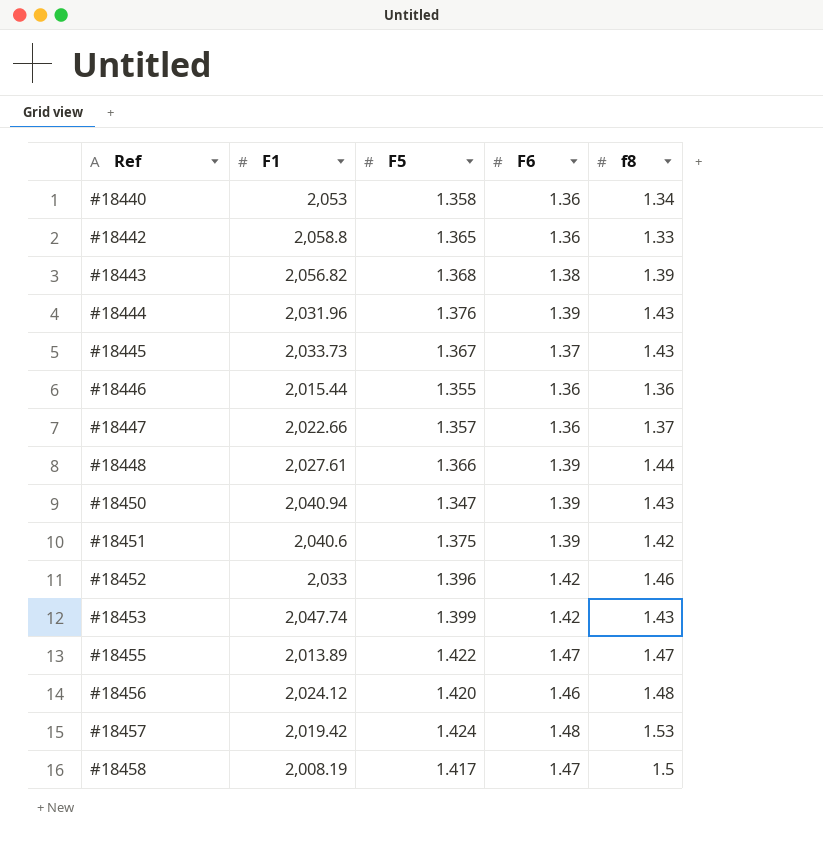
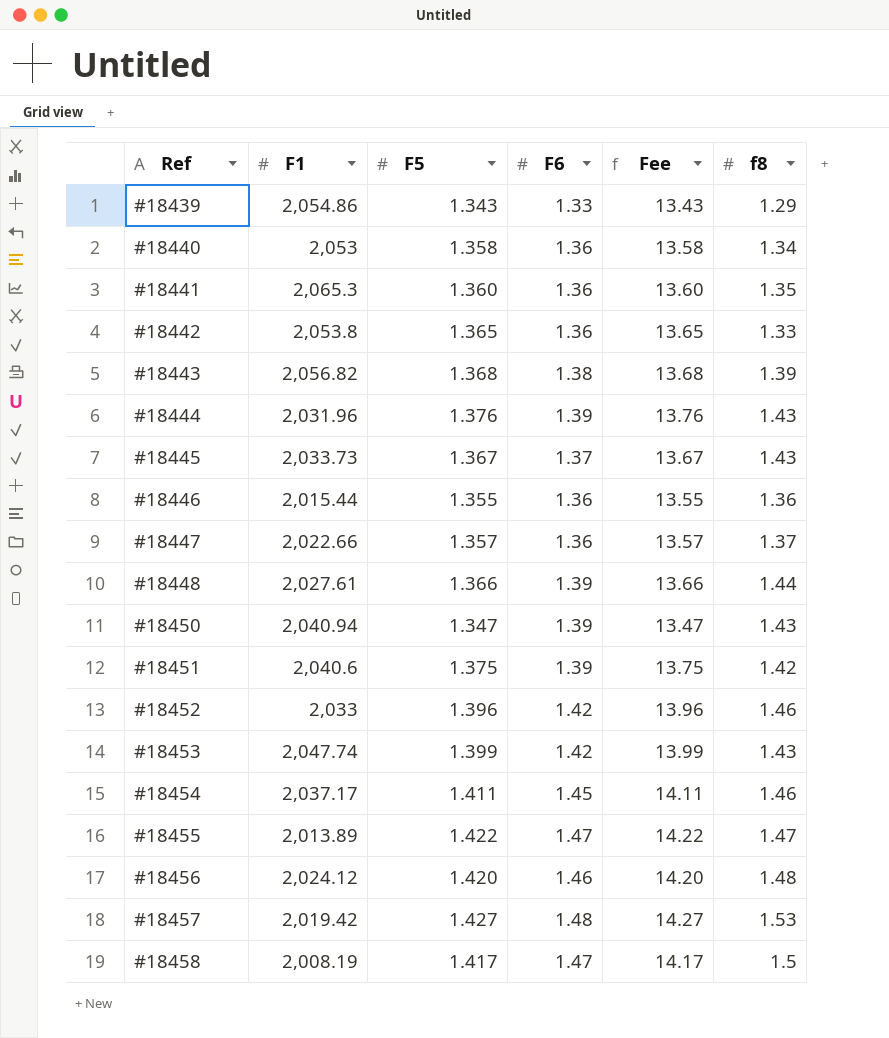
column Fee | formula: none -> [F5] * 10
row #18439: none -> 2,054.86 | 1.343 | 1.33 | 13.43 | 1.29
row #18441: none -> 2,065.3 | 1.360 | 1.36 | 13.60 | 1.35
#18442 | F1: 2,058.8 -> 2,053.8
row #18454: none -> 2,037.17 | 1.411 | 1.45 | 14.11 | 1.46
#18457 | F5: 1.424 -> 1.427

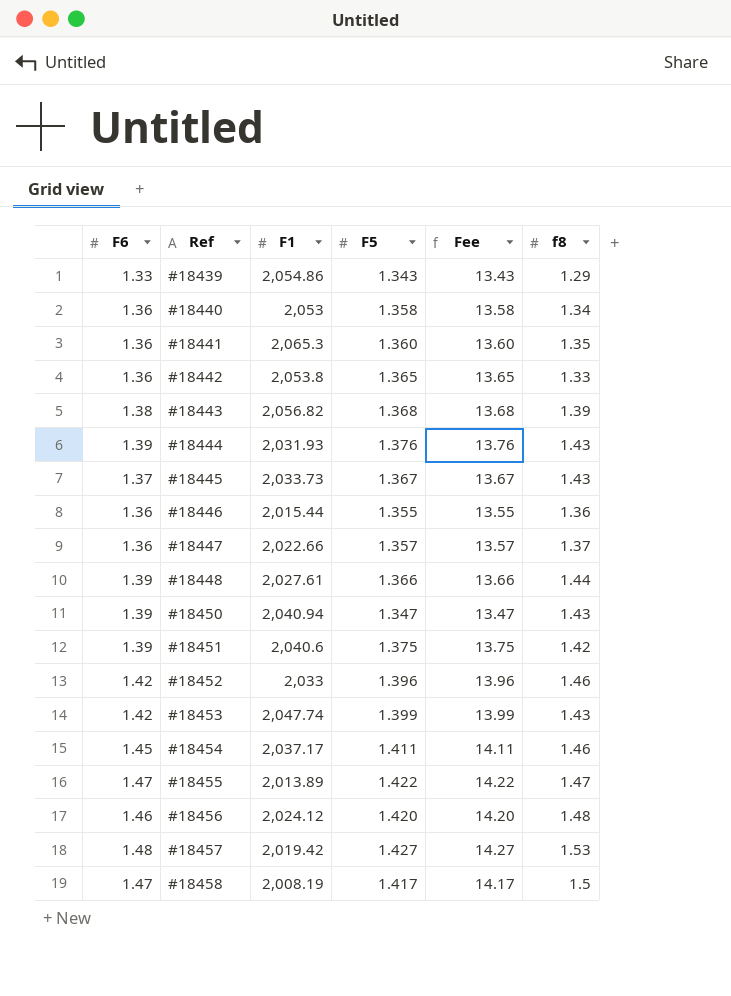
column F6 | position: 4 -> 1
#18444 | F1: 2,031.96 -> 2,031.93

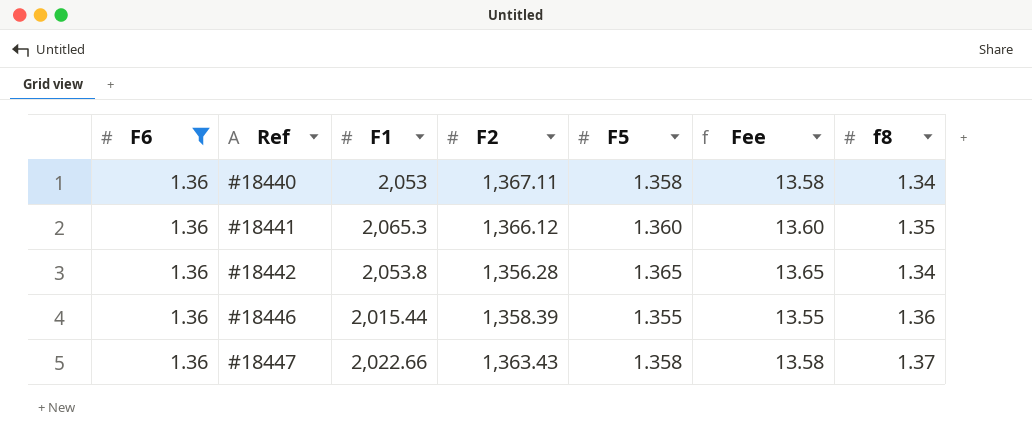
filter: none -> F6 = 1.36
column F2 | position: none -> 4
#18442 | f8: 1.33 -> 1.34
#18447 | F5: 1.357 -> 1.358
#18447 | Fee: 13.57 -> 13.58

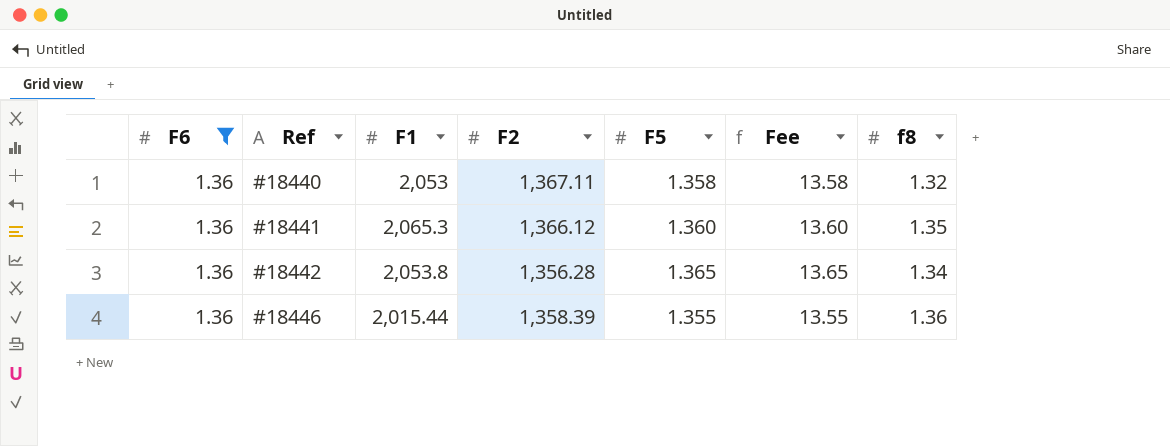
row #18447: 1.36 | 2,022.66 | 1,363.43 | 1.358 | 13.58 | 1.37 -> none
#18440 | f8: 1.34 -> 1.32

